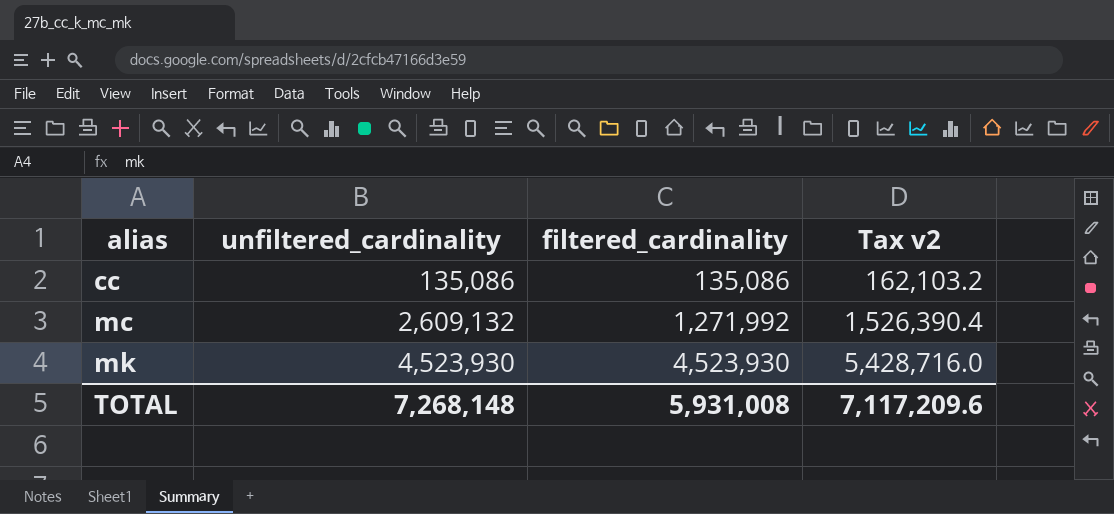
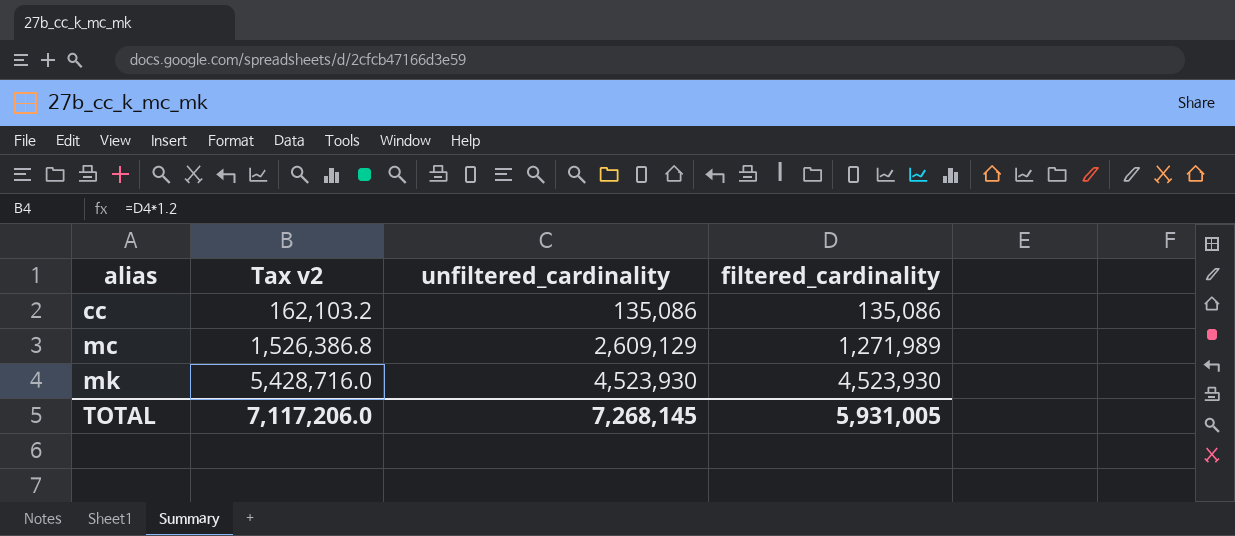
column Tax v2 | position: 4 -> 2
mc | Tax v2: 1,526,390.4 -> 1,526,386.8
mc | unfiltered_cardinality: 2,609,132 -> 2,609,129
mc | filtered_cardinality: 1,271,992 -> 1,271,989
TOTAL | Tax v2: 7,117,209.6 -> 7,117,206.0
TOTAL | unfiltered_cardinality: 7,268,148 -> 7,268,145
TOTAL | filtered_cardinality: 5,931,008 -> 5,931,005

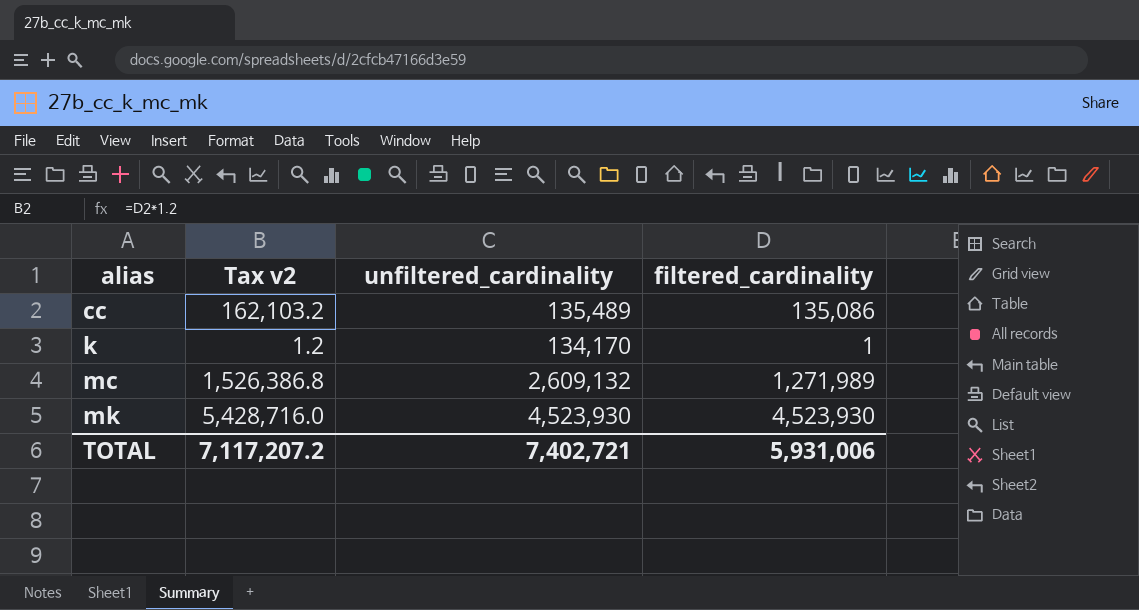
cc | unfiltered_cardinality: 135,086 -> 135,489
row k: none -> 1.2 | 134,170 | 1
mc | unfiltered_cardinality: 2,609,129 -> 2,609,132
TOTAL | Tax v2: 7,117,206.0 -> 7,117,207.2
TOTAL | unfiltered_cardinality: 7,268,145 -> 7,402,721
TOTAL | filtered_cardinality: 5,931,005 -> 5,931,006

